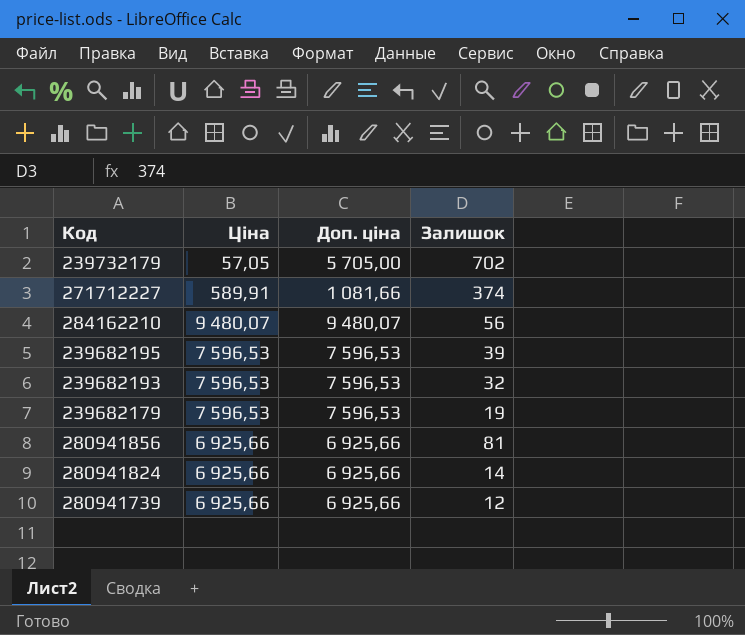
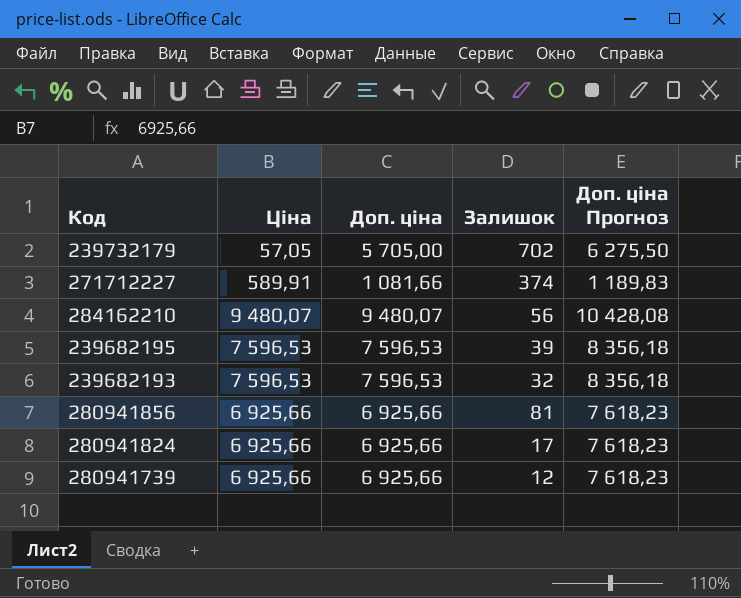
column Доп. ціна Прогноз | formula: none -> [Доп. ціна] * 1,1
row 239682179: 7 596,53 | 7 596,53 | 19 -> none
280941824 | Залишок: 14 -> 17

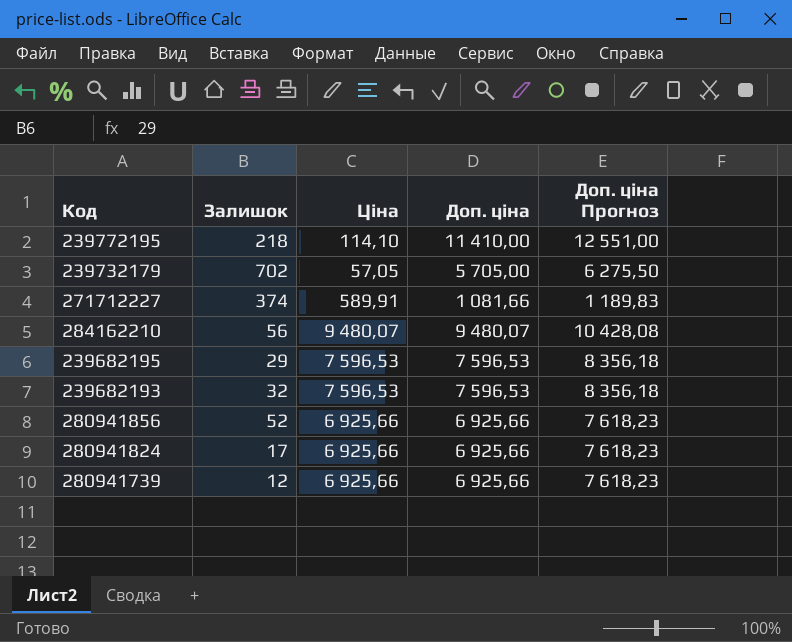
column Залишок | position: 4 -> 2
row 239772195: none -> 218 | 114,10 | 11 410,00 | 12 551,00
239682195 | Залишок: 39 -> 29
280941856 | Залишок: 81 -> 52

